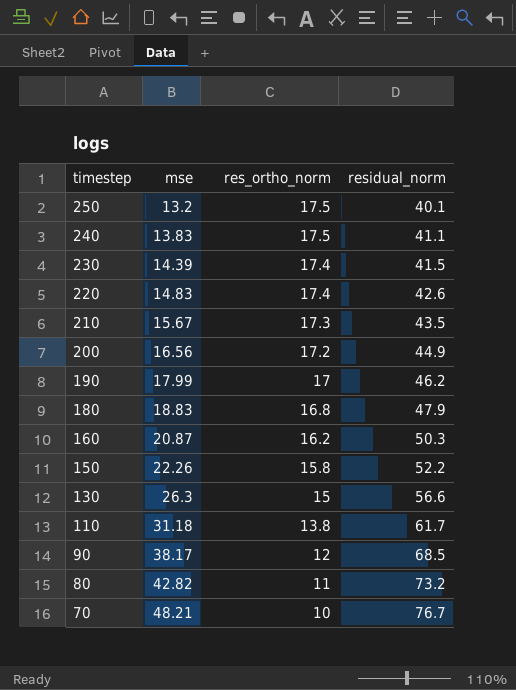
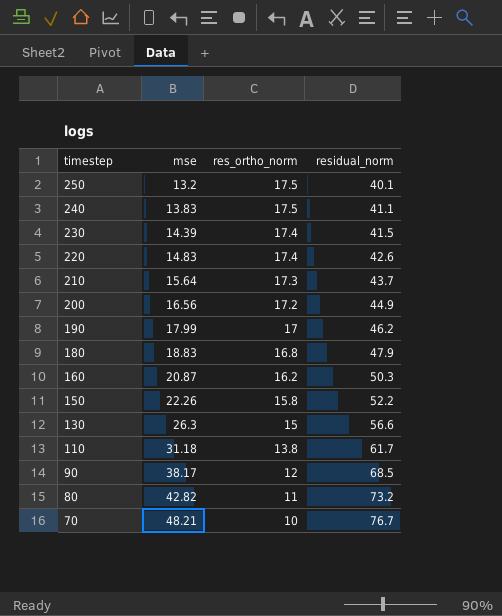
210 | mse: 15.67 -> 15.64
210 | residual_norm: 43.5 -> 43.7

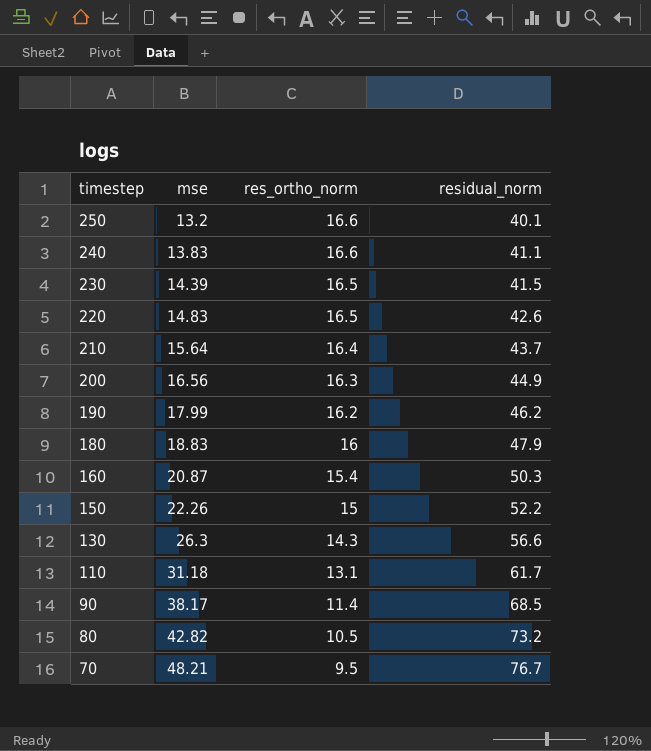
250 | res_ortho_norm: 17.5 -> 16.6
240 | res_ortho_norm: 17.5 -> 16.6
230 | res_ortho_norm: 17.4 -> 16.5
220 | res_ortho_norm: 17.4 -> 16.5
210 | res_ortho_norm: 17.3 -> 16.4
200 | res_ortho_norm: 17.2 -> 16.3
190 | res_ortho_norm: 17 -> 16.2
180 | res_ortho_norm: 16.8 -> 16
160 | res_ortho_norm: 16.2 -> 15.4
150 | res_ortho_norm: 15.8 -> 15
130 | res_ortho_norm: 15 -> 14.3
110 | res_ortho_norm: 13.8 -> 13.1
90 | res_ortho_norm: 12 -> 11.4
80 | res_ortho_norm: 11 -> 10.5
70 | res_ortho_norm: 10 -> 9.5

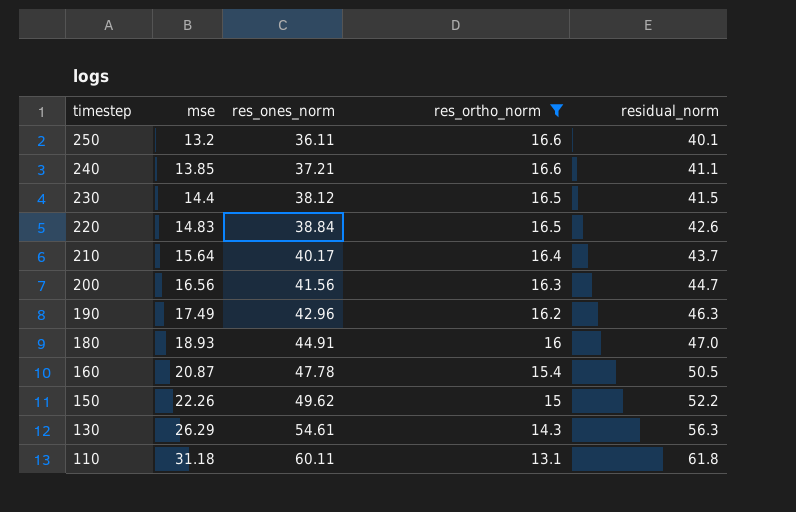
filter: none -> res_ortho_norm >= 13.1
column res_ones_norm | position: none -> 3
240 | mse: 13.83 -> 13.85
230 | mse: 14.39 -> 14.4
200 | residual_norm: 44.9 -> 44.7
190 | mse: 17.99 -> 17.49
190 | residual_norm: 46.2 -> 46.3
180 | mse: 18.83 -> 18.93
180 | residual_norm: 47.9 -> 47.0
160 | residual_norm: 50.3 -> 50.5
130 | mse: 26.3 -> 26.29
130 | residual_norm: 56.6 -> 56.3
110 | residual_norm: 61.7 -> 61.8

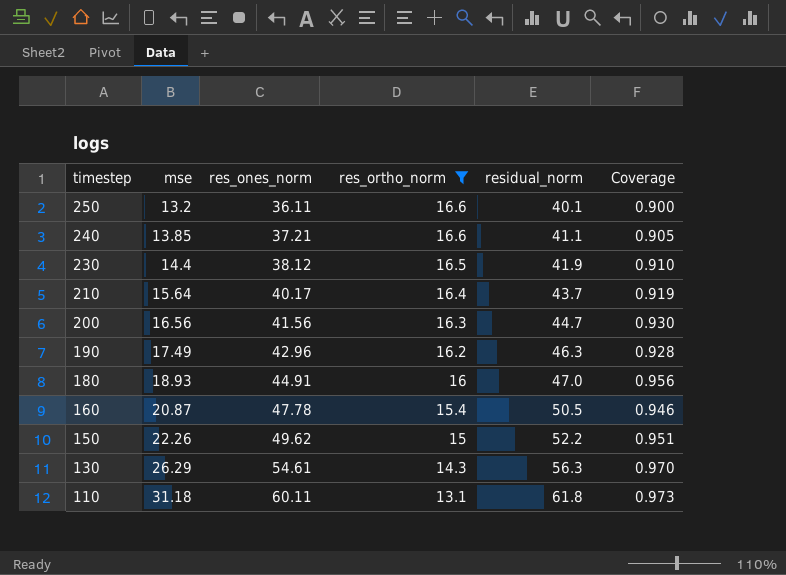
column Coverage | formula: none -> [res_ones_norm] / [residual_norm]
row 220: 14.83 | 38.84 | 16.5 | 42.6 -> none
230 | residual_norm: 41.5 -> 41.9

